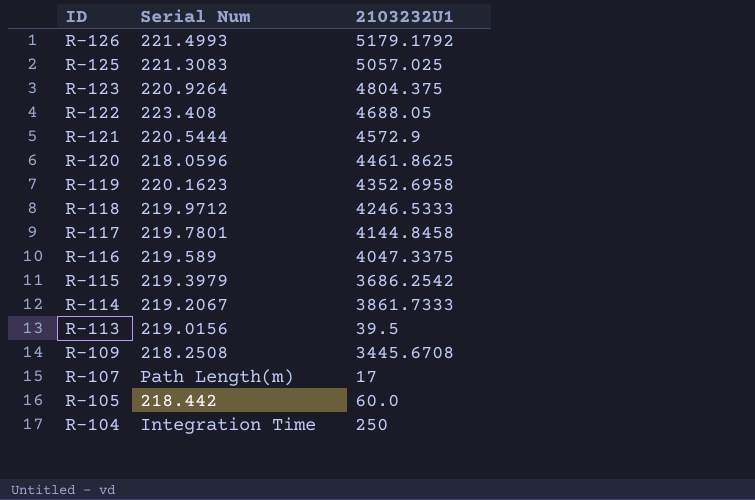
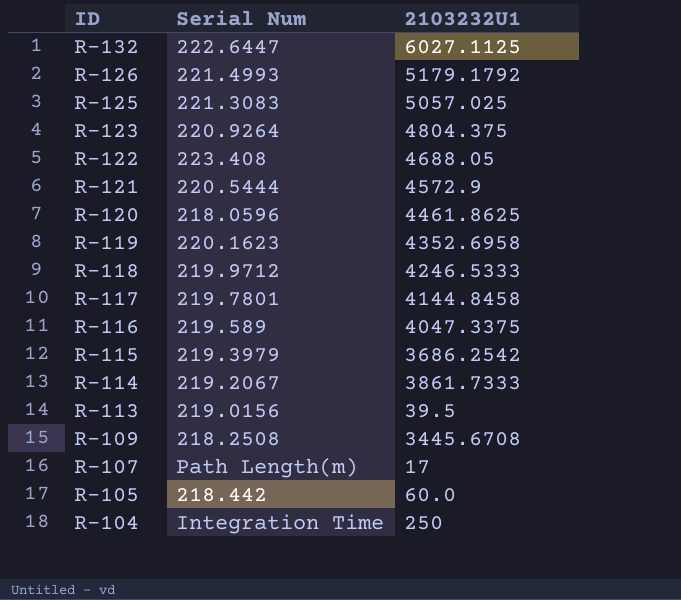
row R-132: none -> 222.6447 | 6027.1125

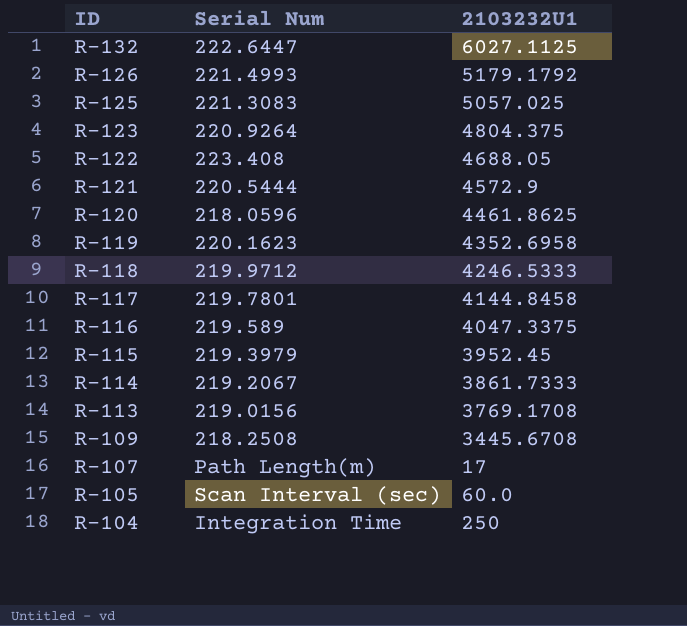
R-115 | 2103232U1: 3686.2542 -> 3952.45
R-113 | 2103232U1: 39.5 -> 3769.1708
R-105 | Serial Num: 218.442 -> Scan Interval (sec)

